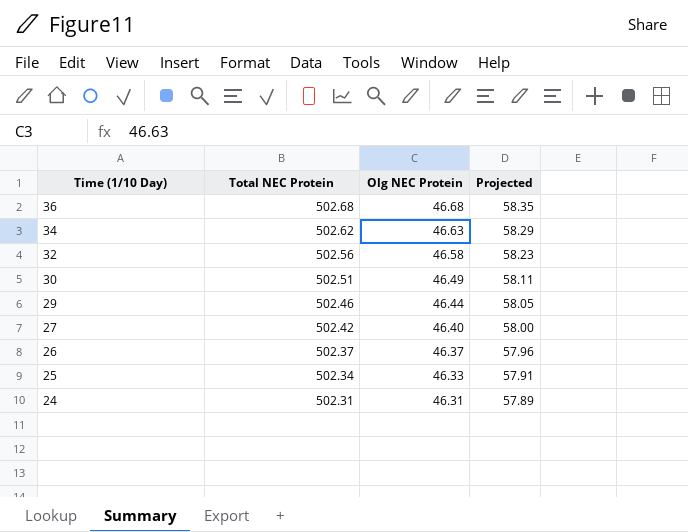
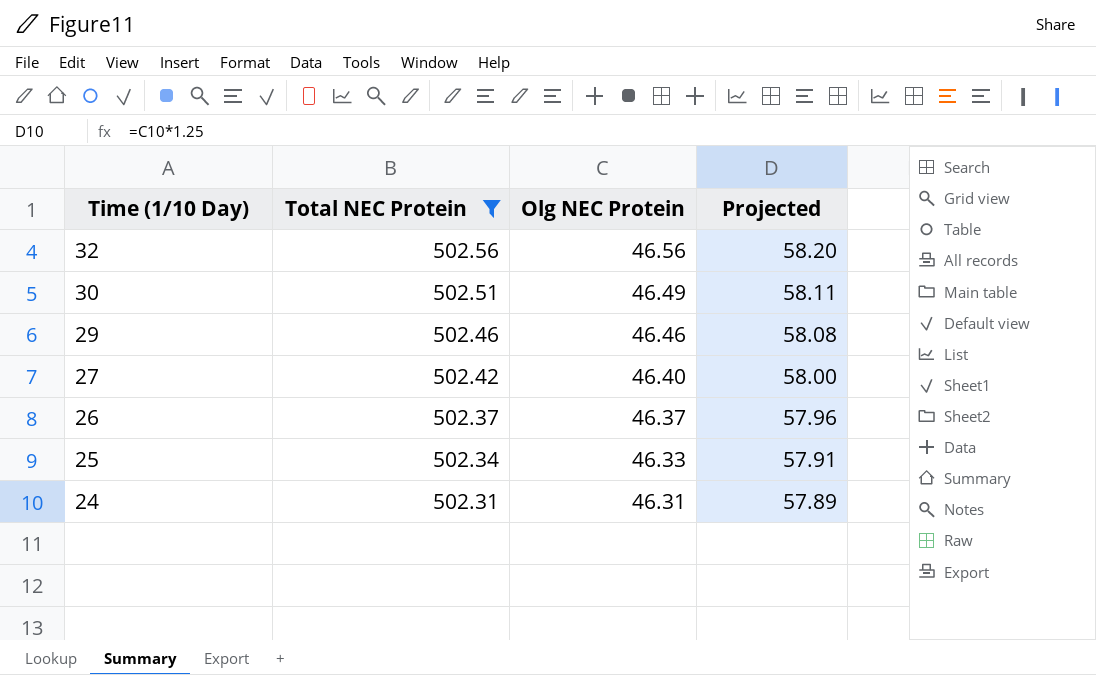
filter: none -> Total NEC Protein <= 502.56
32 | Olg NEC Protein: 46.58 -> 46.56
32 | Projected: 58.23 -> 58.20
29 | Olg NEC Protein: 46.44 -> 46.46
29 | Projected: 58.05 -> 58.08

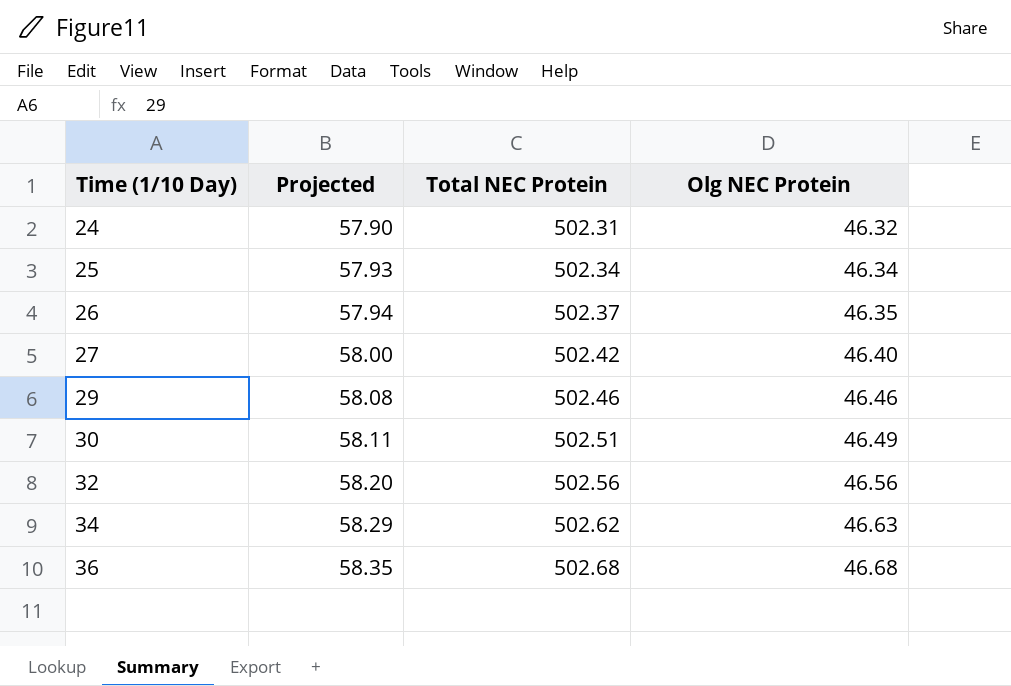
filter: Total NEC Protein <= 502.56 -> none
row order: Time (1/10 Day) descending -> Time (1/10 Day) ascending
column Projected | position: 4 -> 2
24 | Projected: 57.89 -> 57.90
24 | Olg NEC Protein: 46.31 -> 46.32
25 | Projected: 57.91 -> 57.93
25 | Olg NEC Protein: 46.33 -> 46.34
26 | Projected: 57.96 -> 57.94
26 | Olg NEC Protein: 46.37 -> 46.35

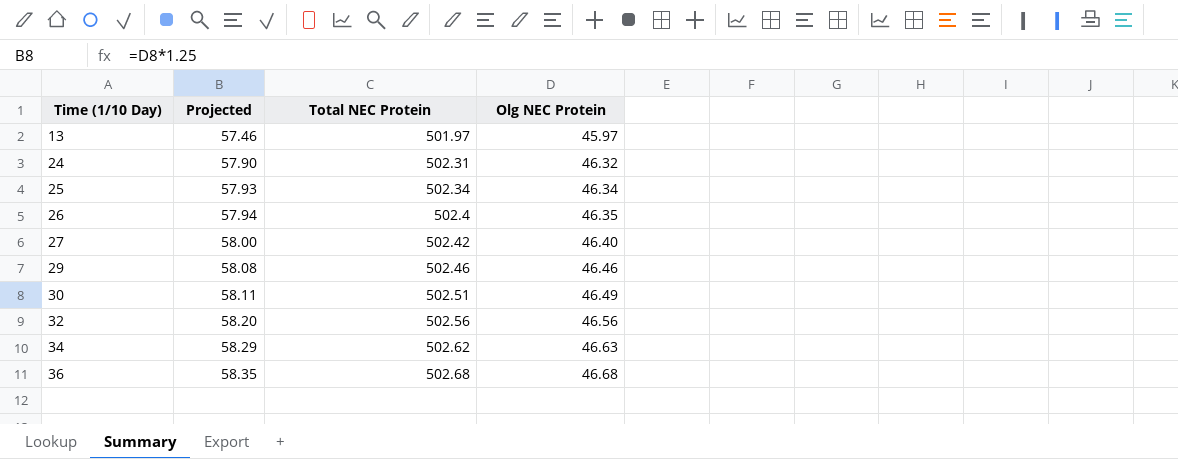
row 13: none -> 57.46 | 501.97 | 45.97
26 | Total NEC Protein: 502.37 -> 502.4

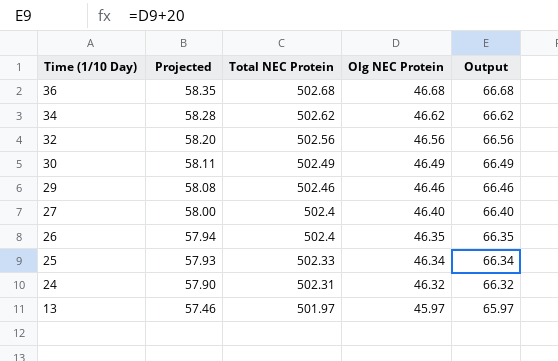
row order: Time (1/10 Day) ascending -> Time (1/10 Day) descending
column Output | formula: none -> [Olg NEC Protein] + 20
34 | Projected: 58.29 -> 58.28
34 | Olg NEC Protein: 46.63 -> 46.62
30 | Total NEC Protein: 502.51 -> 502.49
27 | Total NEC Protein: 502.42 -> 502.4
25 | Total NEC Protein: 502.34 -> 502.33

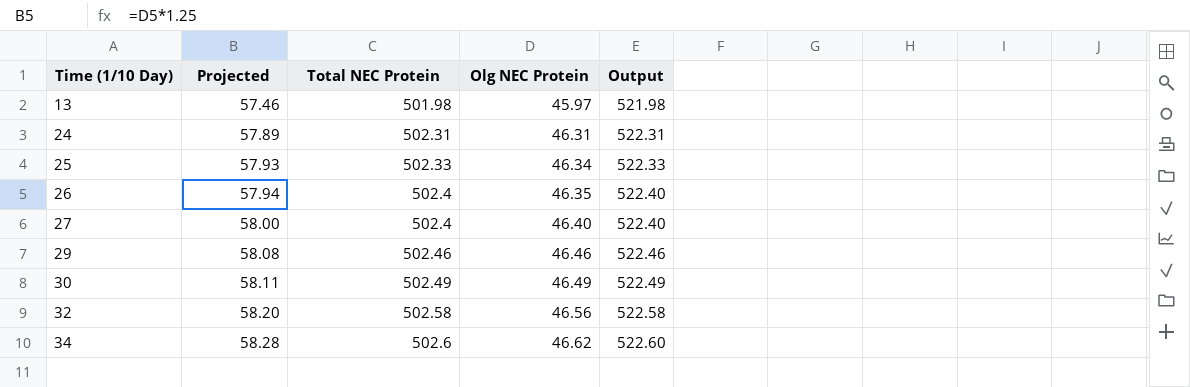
row order: Time (1/10 Day) descending -> Time (1/10 Day) ascending
column Output | formula: [Olg NEC Protein] + 20 -> [Total NEC Protein] + 20
row 36: 58.35 | 502.68 | 46.68 | 66.68 -> none
13 | Total NEC Protein: 501.97 -> 501.98
24 | Projected: 57.90 -> 57.89
24 | Olg NEC Protein: 46.32 -> 46.31
32 | Total NEC Protein: 502.56 -> 502.58
34 | Total NEC Protein: 502.62 -> 502.6

